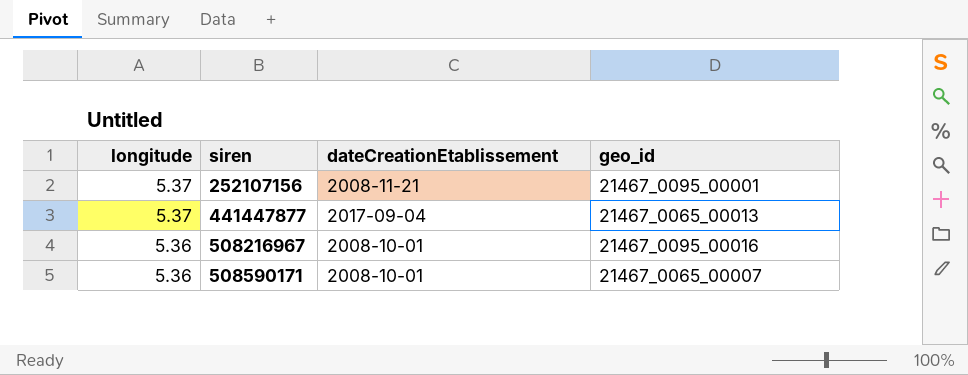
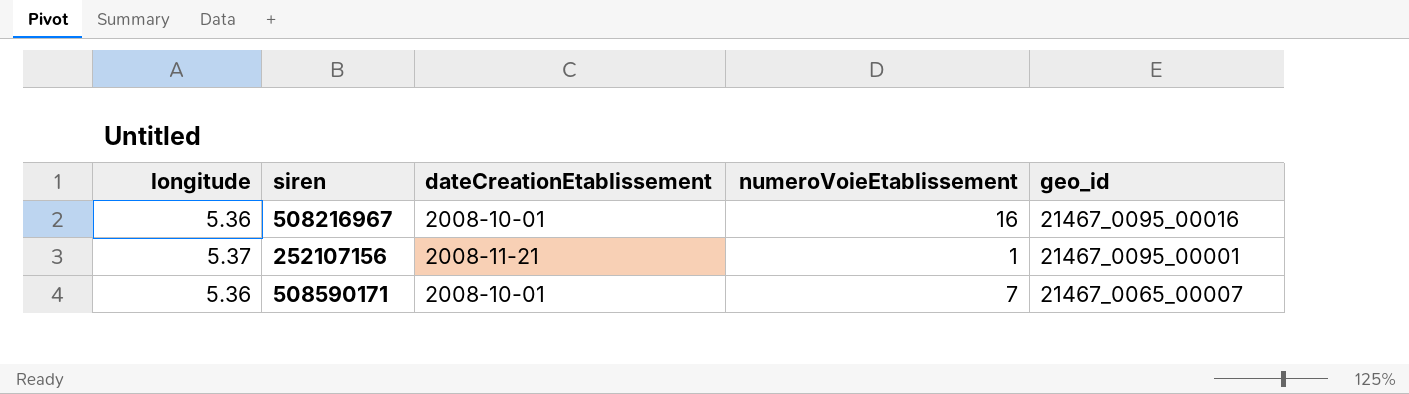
row order: longitude descending -> geo_id descending
column numeroVoieEtablissement | position: none -> 4
row 441447877: 5.37 | 2017-09-04 | 21467_0065_00013 -> none

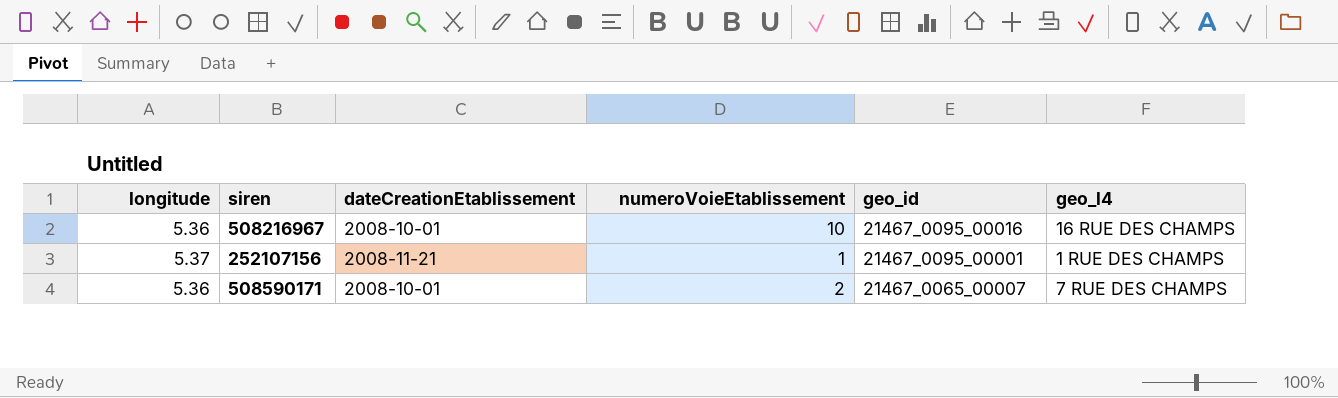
column geo_l4 | position: none -> 6
508216967 | numeroVoieEtablissement: 16 -> 10
508590171 | numeroVoieEtablissement: 7 -> 2

